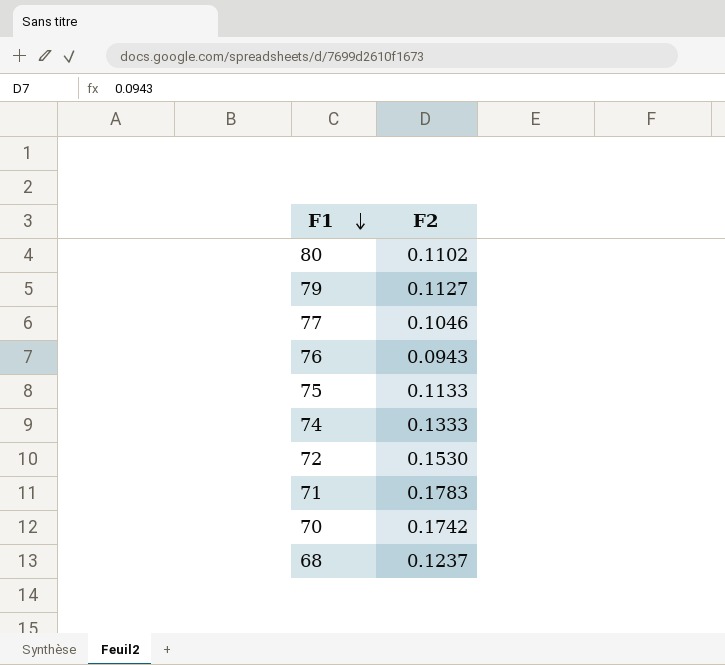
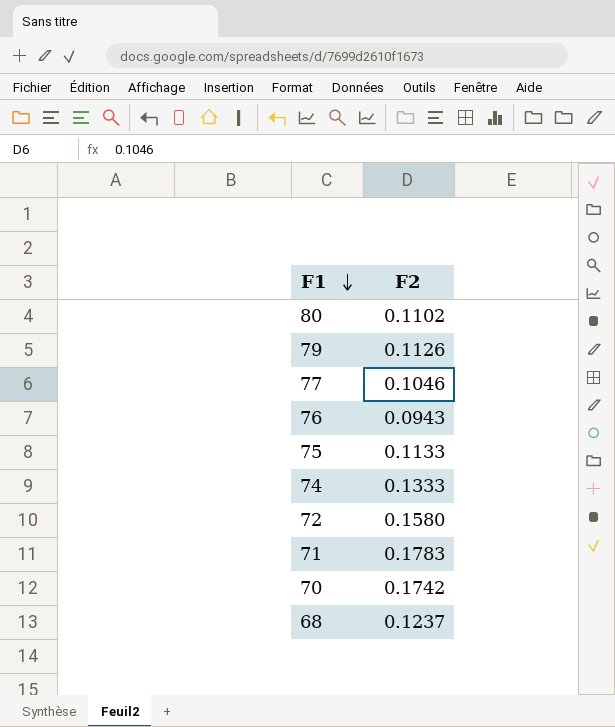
79 | F2: 0.1127 -> 0.1126
72 | F2: 0.1530 -> 0.1580

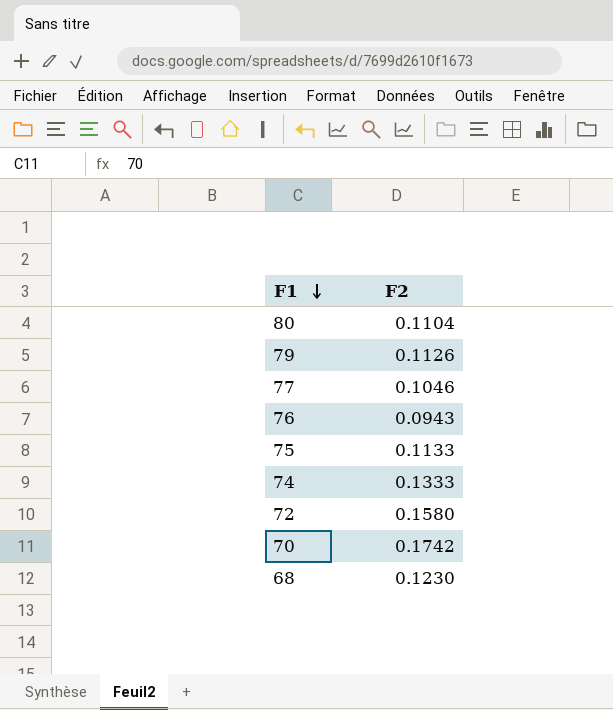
row 71: 0.1783 -> none
80 | F2: 0.1102 -> 0.1104
68 | F2: 0.1237 -> 0.1230

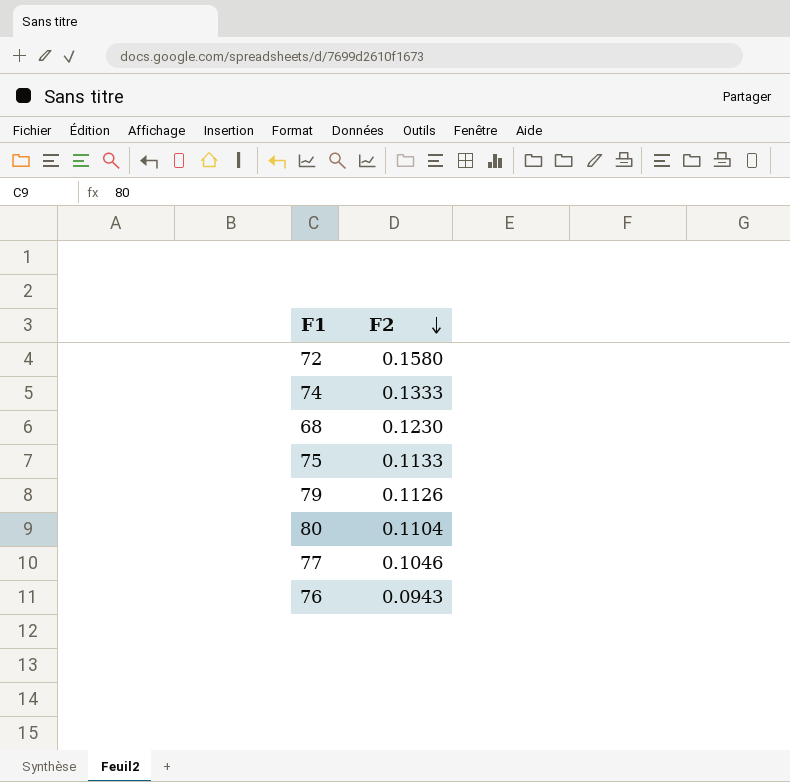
row order: F1 descending -> F2 descending
row 70: 0.1742 -> none

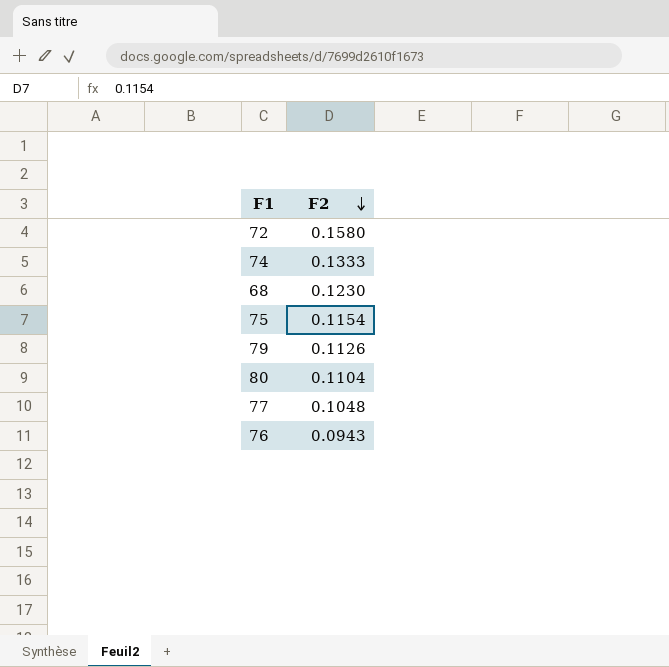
75 | F2: 0.1133 -> 0.1154
77 | F2: 0.1046 -> 0.1048

